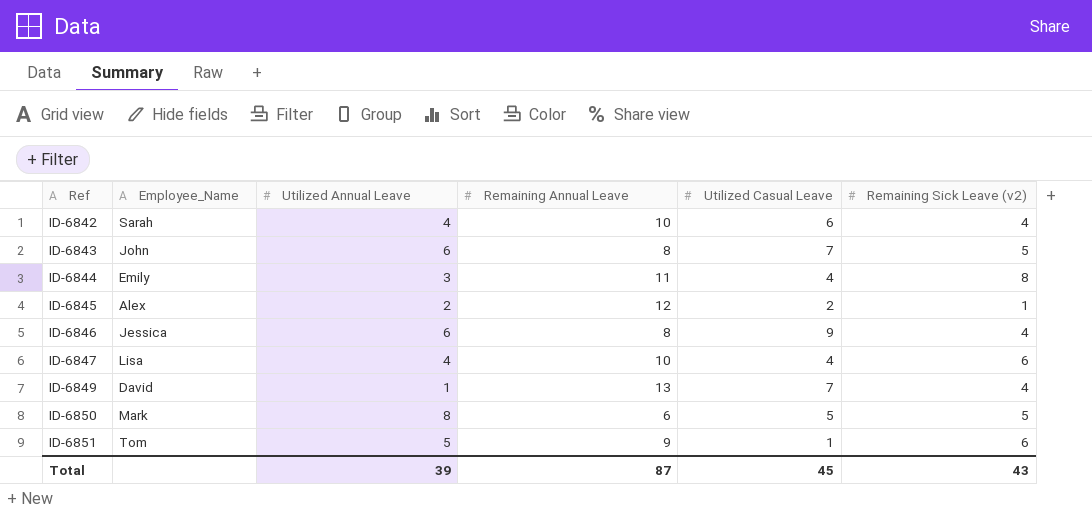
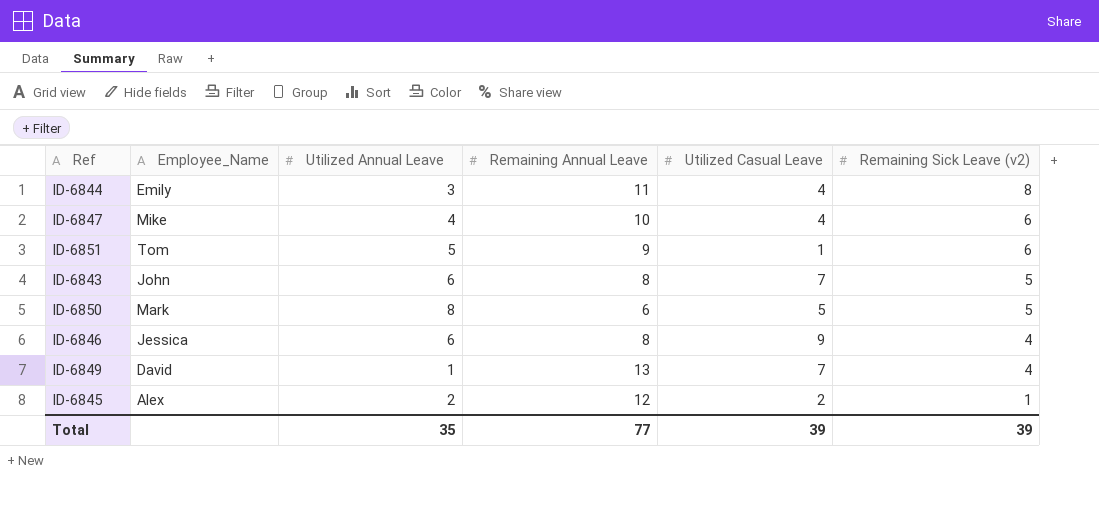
row order: Ref ascending -> Remaining Sick Leave (v2) descending
row ID-6842: Sarah | 4 | 10 | 6 | 4 -> none
ID-6847 | Employee_Name: Lisa -> Mike
Total | Utilized Annual Leave: 39 -> 35
Total | Remaining Annual Leave: 87 -> 77
Total | Utilized Casual Leave: 45 -> 39
Total | Remaining Sick Leave (v2): 43 -> 39

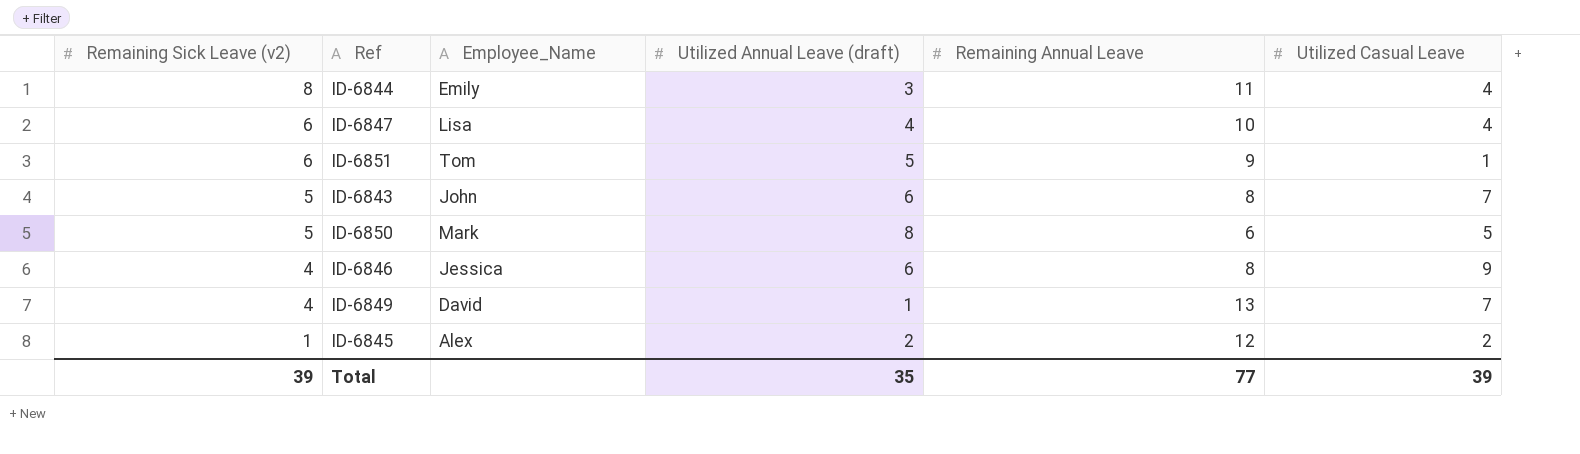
column Remaining Sick Leave (v2) | position: 6 -> 1
column name: Utilized Annual Leave -> Utilized Annual Leave (draft)
ID-6847 | Employee_Name: Mike -> Lisa

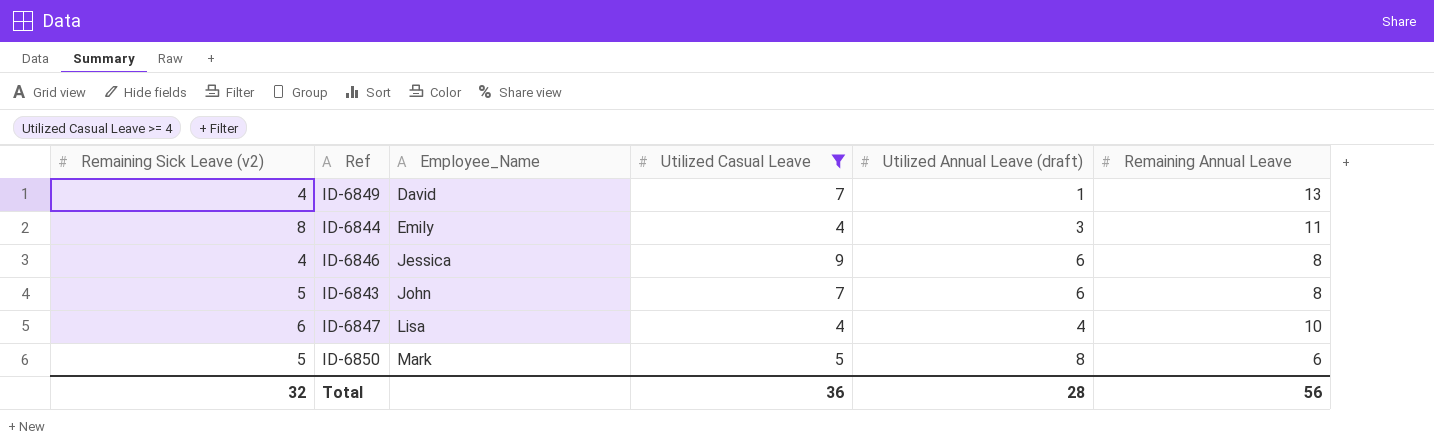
filter: none -> Utilized Casual Leave >= 4
row order: Remaining Sick Leave (v2) descending -> Employee_Name ascending
column Utilized Casual Leave | position: 6 -> 4
Total | Remaining Sick Leave (v2): 39 -> 32
Total | Utilized Casual Leave: 39 -> 36
Total | Utilized Annual Leave (draft): 35 -> 28
Total | Remaining Annual Leave: 77 -> 56

